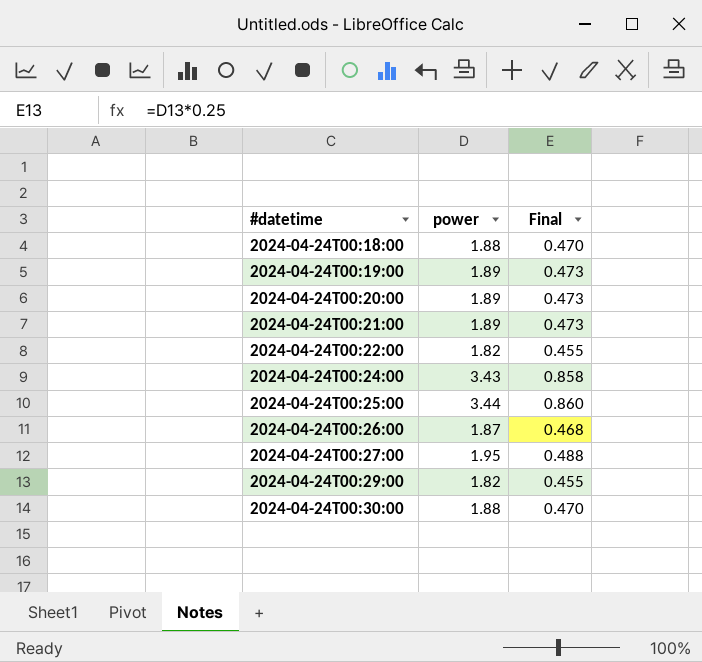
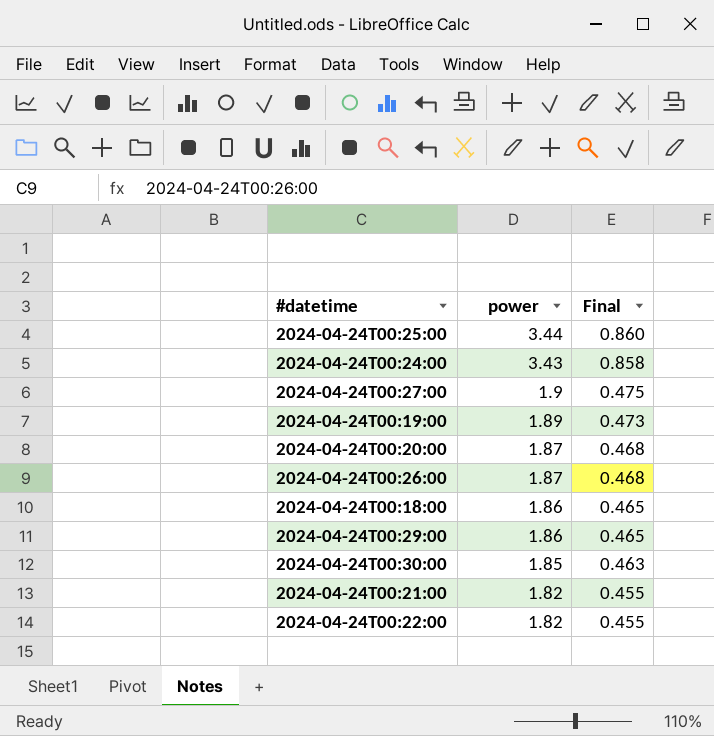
row order: #datetime ascending -> power descending
2024-04-24T00:27:00 | power: 1.95 -> 1.9
2024-04-24T00:27:00 | Final: 0.488 -> 0.475
2024-04-24T00:20:00 | power: 1.89 -> 1.87
2024-04-24T00:20:00 | Final: 0.473 -> 0.468
2024-04-24T00:18:00 | power: 1.88 -> 1.86
2024-04-24T00:18:00 | Final: 0.470 -> 0.465
2024-04-24T00:29:00 | power: 1.82 -> 1.86
2024-04-24T00:29:00 | Final: 0.455 -> 0.465
2024-04-24T00:30:00 | power: 1.88 -> 1.85
2024-04-24T00:30:00 | Final: 0.470 -> 0.463
2024-04-24T00:21:00 | power: 1.89 -> 1.82
2024-04-24T00:21:00 | Final: 0.473 -> 0.455

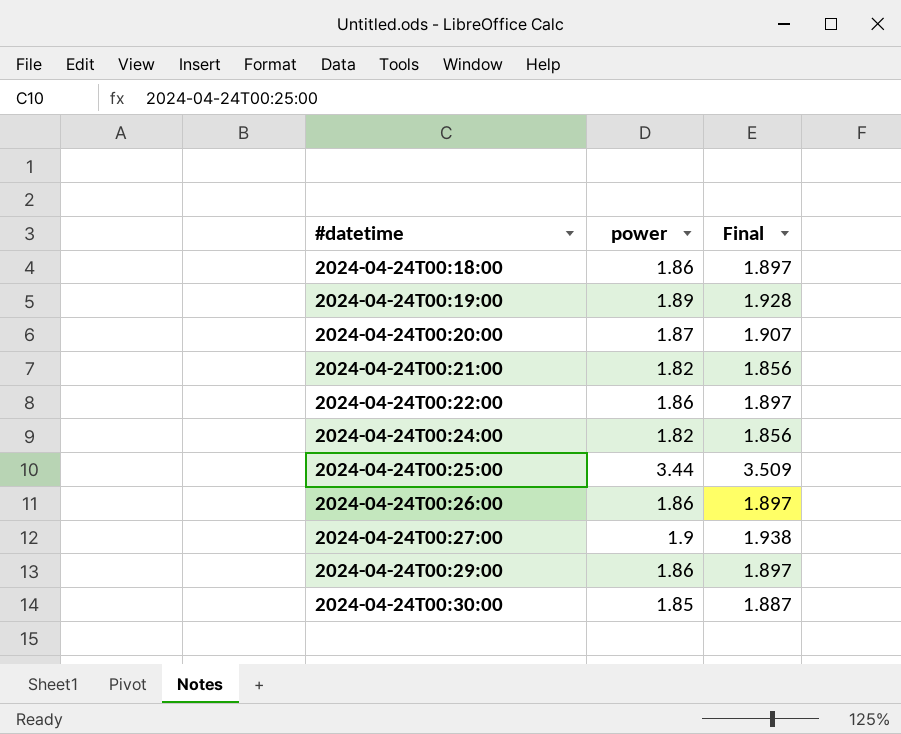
row order: power descending -> #datetime ascending
column Final | formula: [power] * 0.25 -> [power] * 1.02
2024-04-24T00:22:00 | power: 1.82 -> 1.86
2024-04-24T00:24:00 | power: 3.43 -> 1.82
2024-04-24T00:26:00 | power: 1.87 -> 1.86

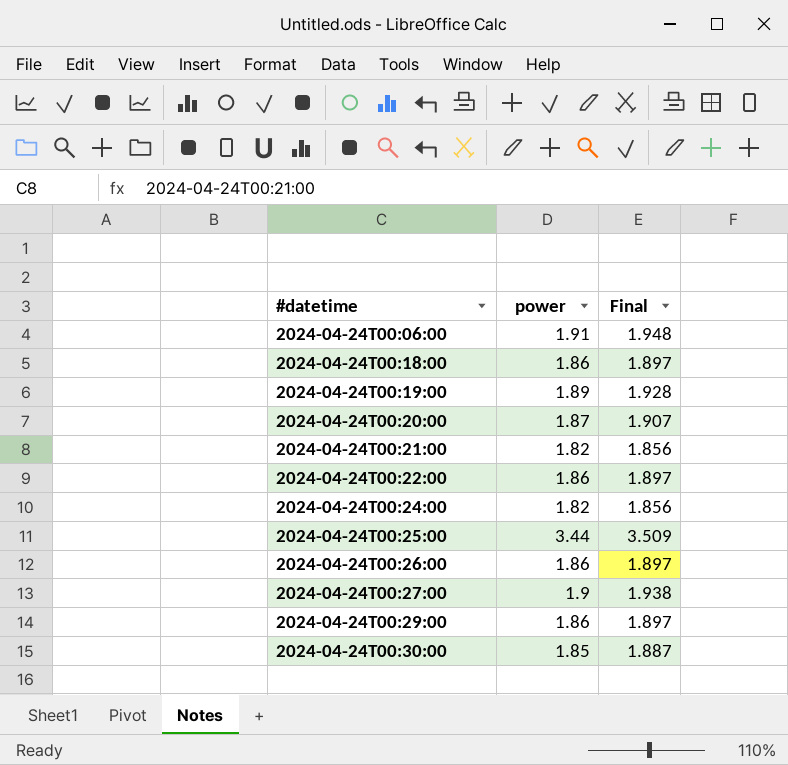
row 2024-04-24T00:06:00: none -> 1.91 | 1.948

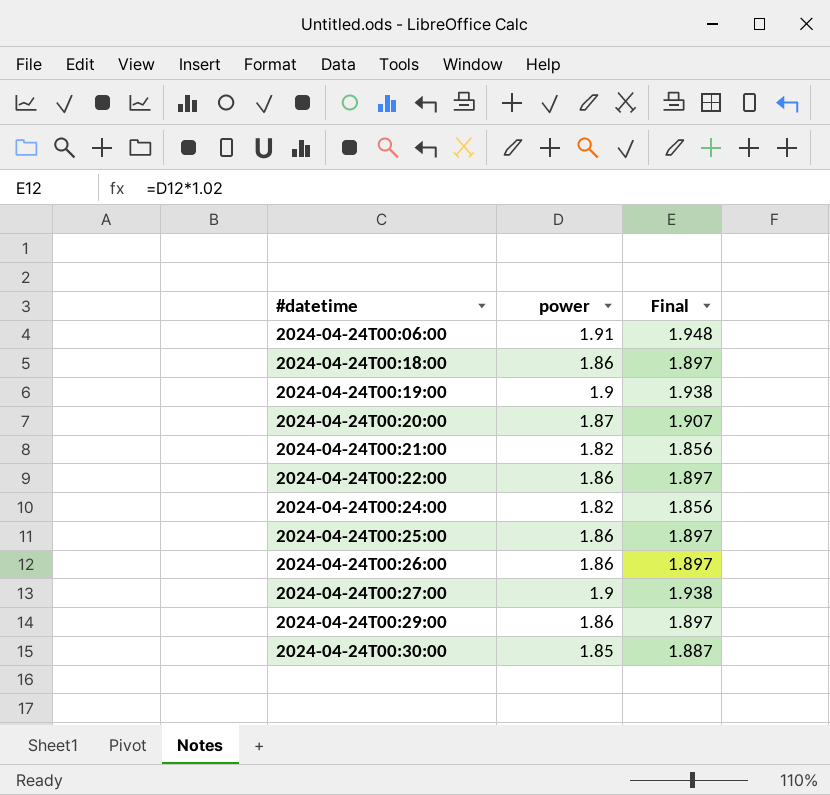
2024-04-24T00:19:00 | power: 1.89 -> 1.9
2024-04-24T00:19:00 | Final: 1.928 -> 1.938
2024-04-24T00:25:00 | power: 3.44 -> 1.86
2024-04-24T00:25:00 | Final: 3.509 -> 1.897

